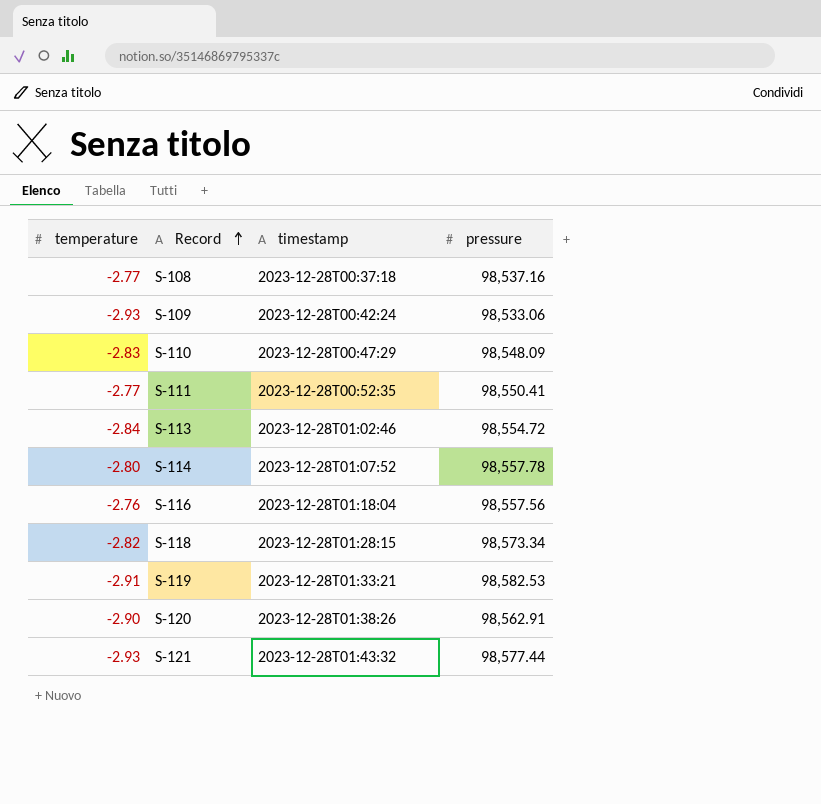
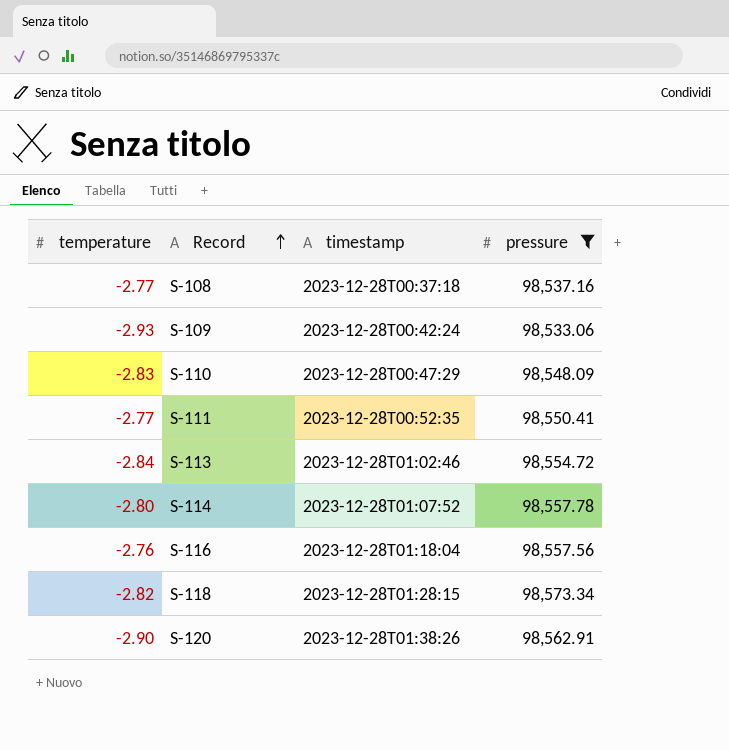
filter: none -> pressure <= 98,573.34

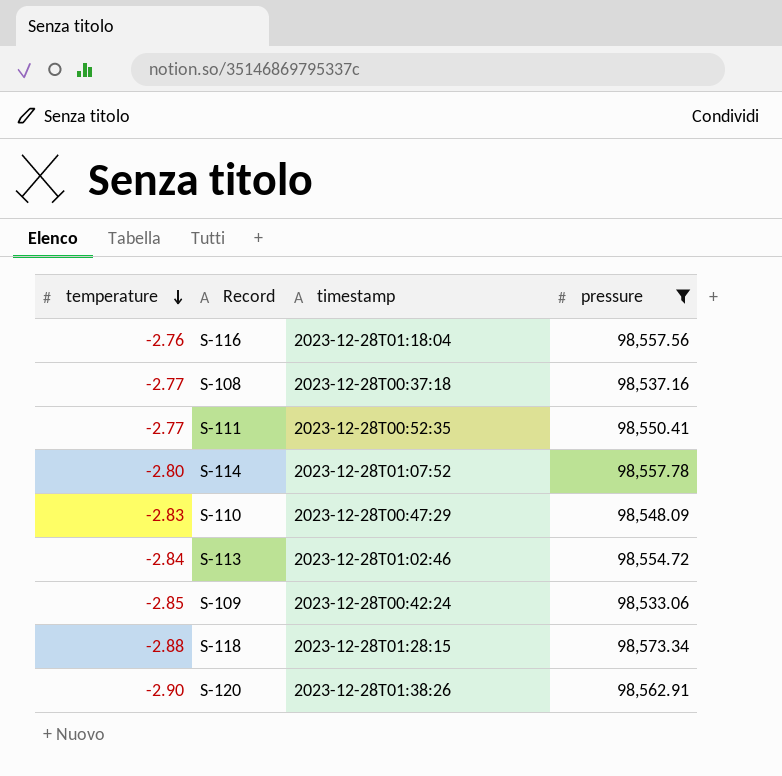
row order: Record ascending -> temperature descending
S-109 | temperature: -2.93 -> -2.85
S-118 | temperature: -2.82 -> -2.88

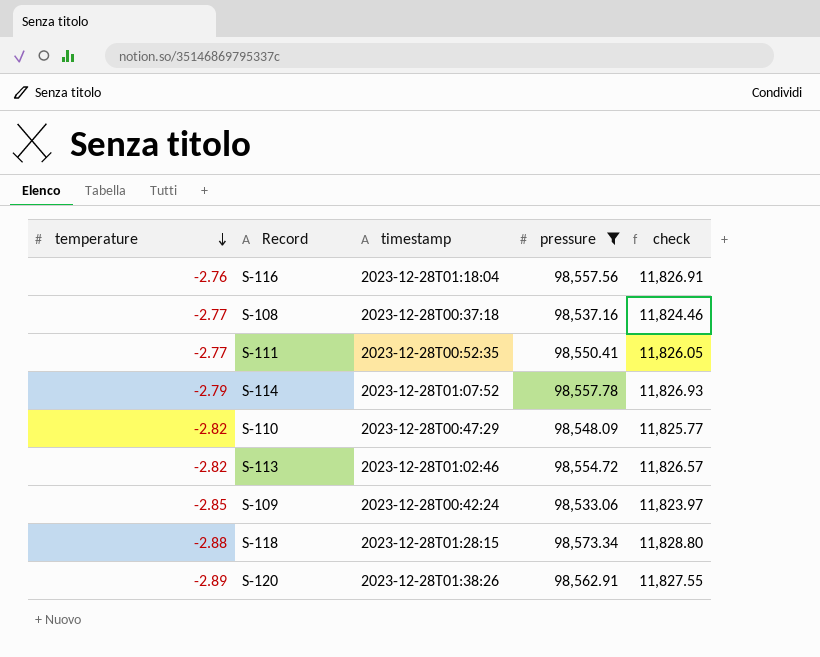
column check | formula: none -> [pressure] * 0.12
S-114 | temperature: -2.80 -> -2.79
S-110 | temperature: -2.83 -> -2.82
S-113 | temperature: -2.84 -> -2.82
S-120 | temperature: -2.90 -> -2.89

